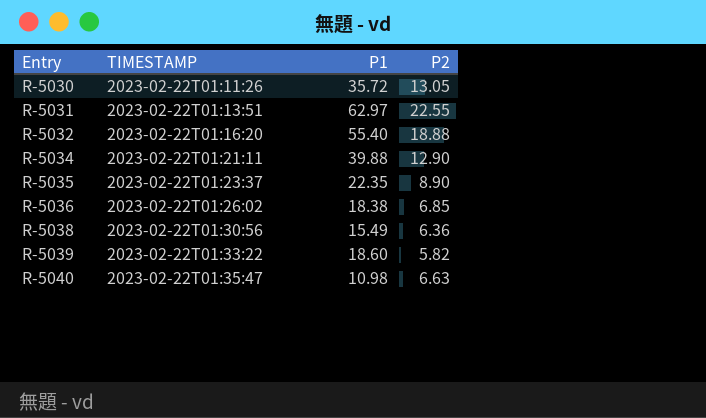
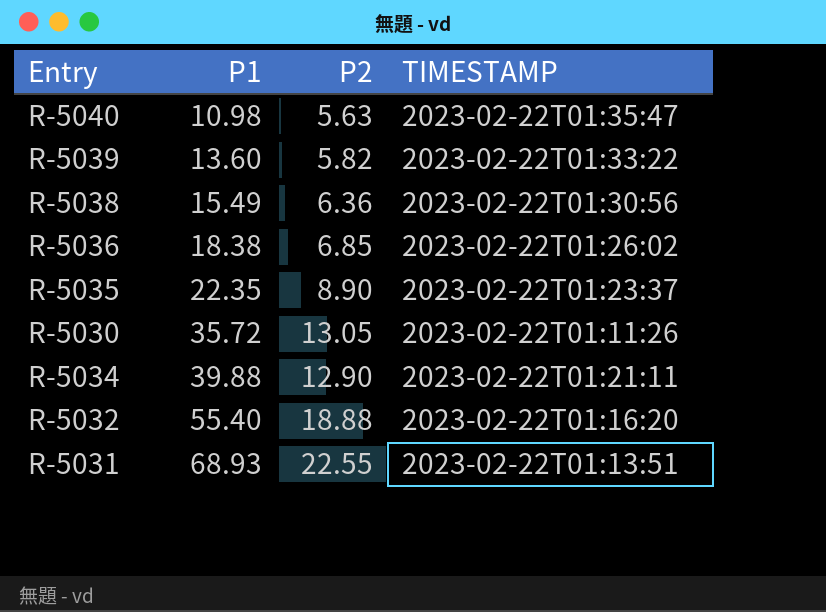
row order: Entry ascending -> P1 ascending
column TIMESTAMP | position: 2 -> 4
R-5040 | P2: 6.63 -> 5.63
R-5039 | P1: 18.60 -> 13.60
R-5031 | P1: 62.97 -> 68.93

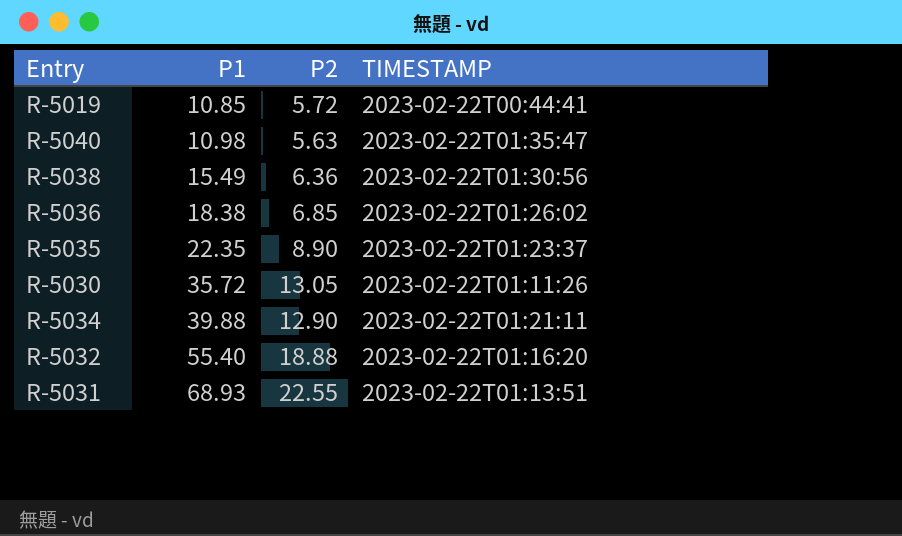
row R-5039: 13.60 | 5.82 | 2023-02-22T01:33:22 -> none
row R-5019: none -> 10.85 | 5.72 | 2023-02-22T00:44:41

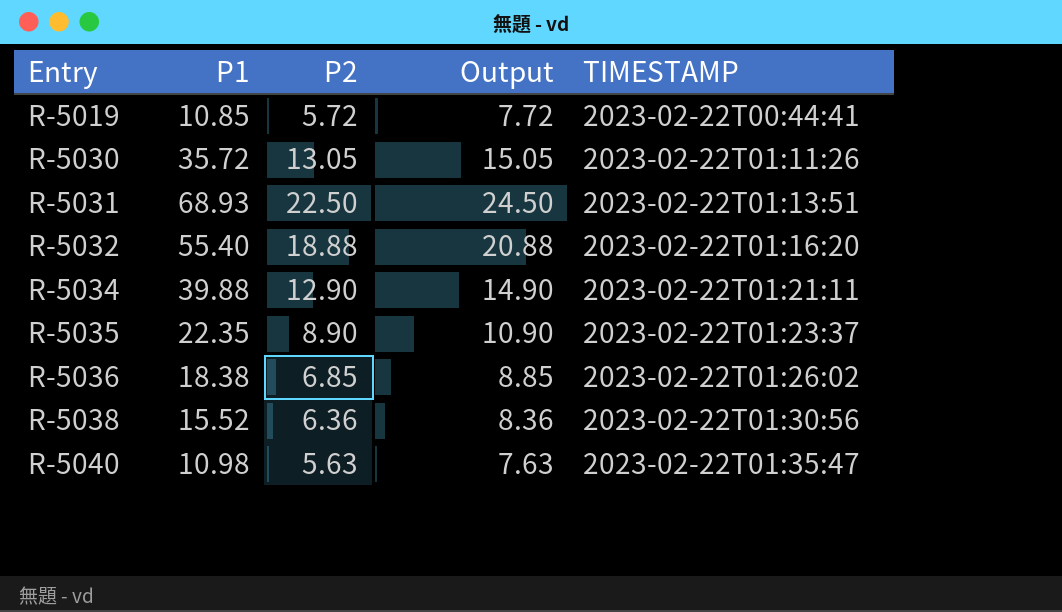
row order: P1 ascending -> Entry ascending
column Output | formula: none -> [P2] + 2
R-5031 | P2: 22.55 -> 22.50
R-5038 | P1: 15.49 -> 15.52

